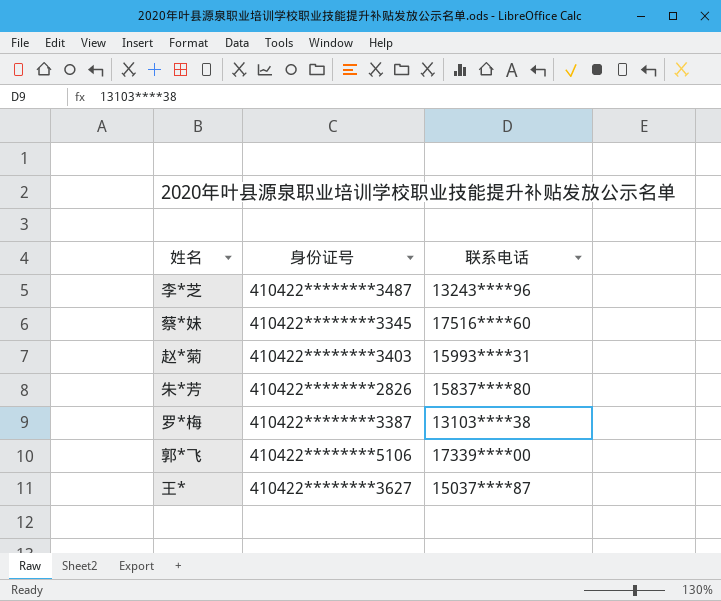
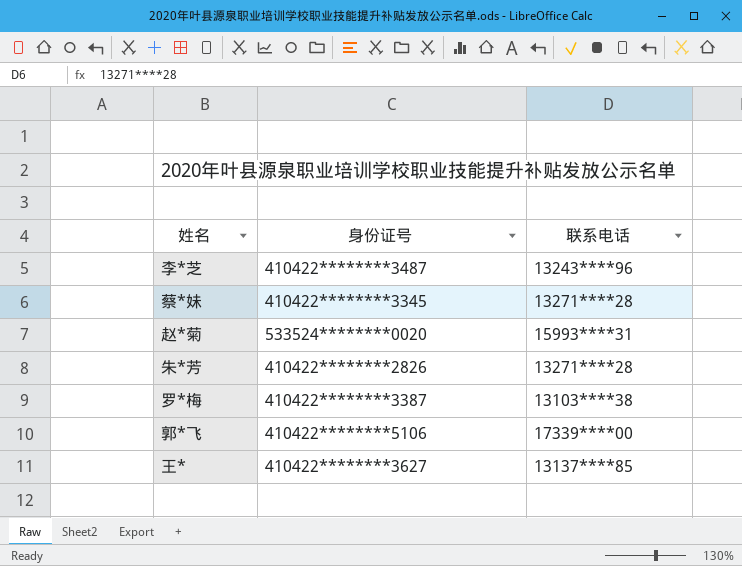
蔡*妹 | 联系电话: 17516****60 -> 13271****28
赵*菊 | 身份证号: 410422********3403 -> 533524********0020
朱*芳 | 联系电话: 15837****80 -> 13271****28
王* | 联系电话: 15037****87 -> 13137****85

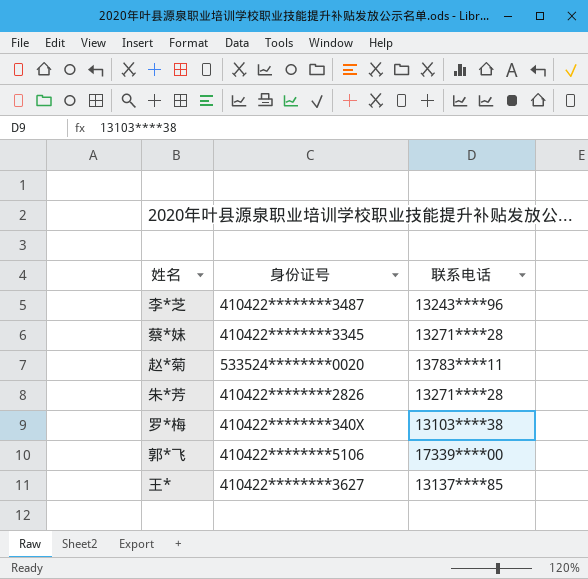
赵*菊 | 联系电话: 15993****31 -> 13783****11
罗*梅 | 身份证号: 410422********3387 -> 410422********340X

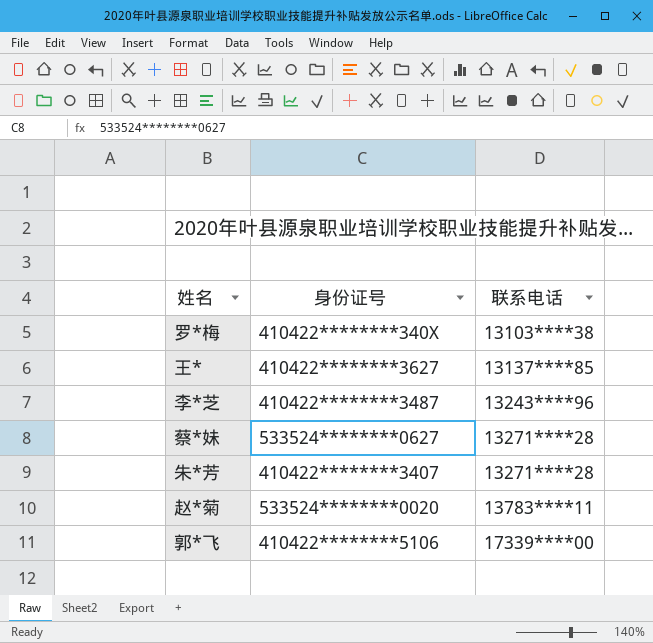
row order: none -> 联系电话 ascending
蔡*妹 | 身份证号: 410422********3345 -> 533524********0627
朱*芳 | 身份证号: 410422********2826 -> 410422********3407

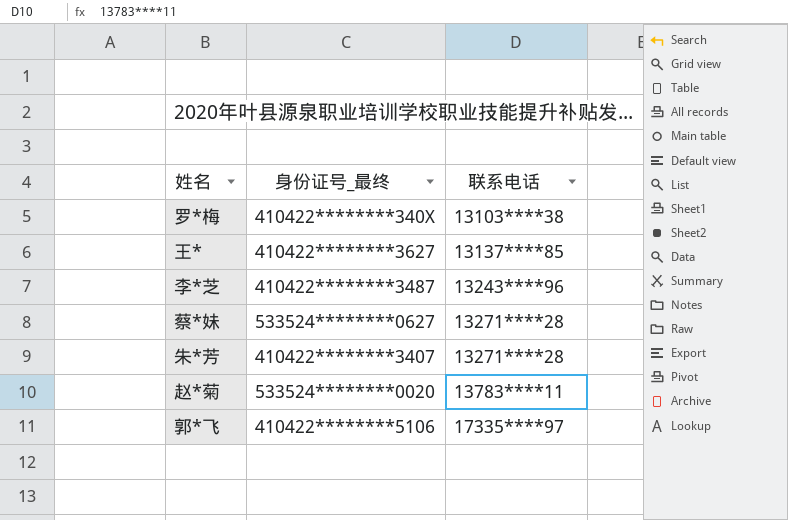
column name: 身份证号 -> 身份证号_最终
郭*飞 | 联系电话: 17339****00 -> 17335****97

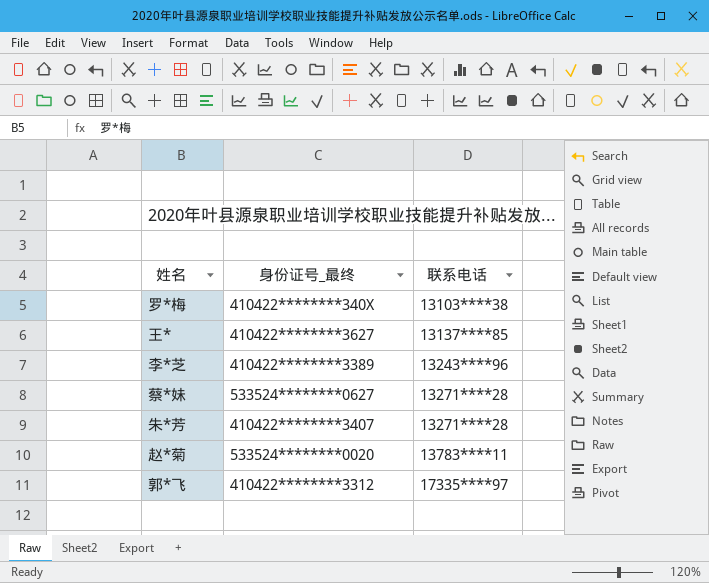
李*芝 | 身份证号_最终: 410422********3487 -> 410422********3389
郭*飞 | 身份证号_最终: 410422********5106 -> 410422********3312

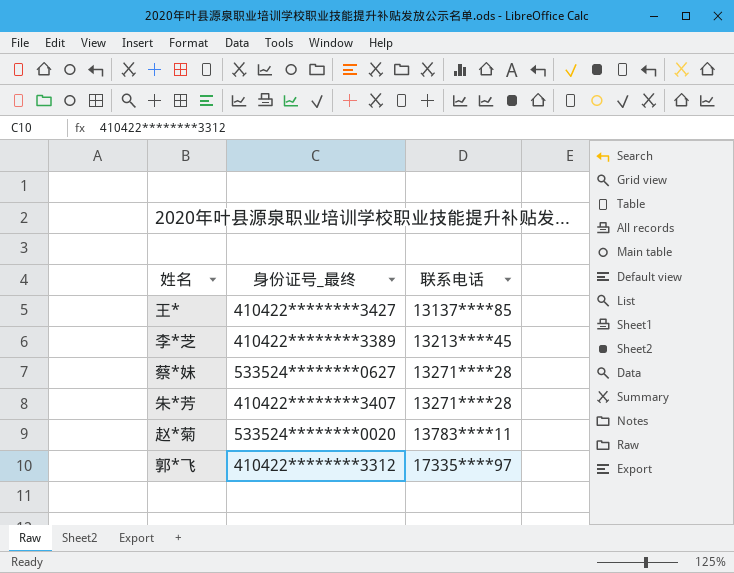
row 罗*梅: 410422********340X | 13103****38 -> none
王* | 身份证号_最终: 410422********3627 -> 410422********3427
李*芝 | 联系电话: 13243****96 -> 13213****45

